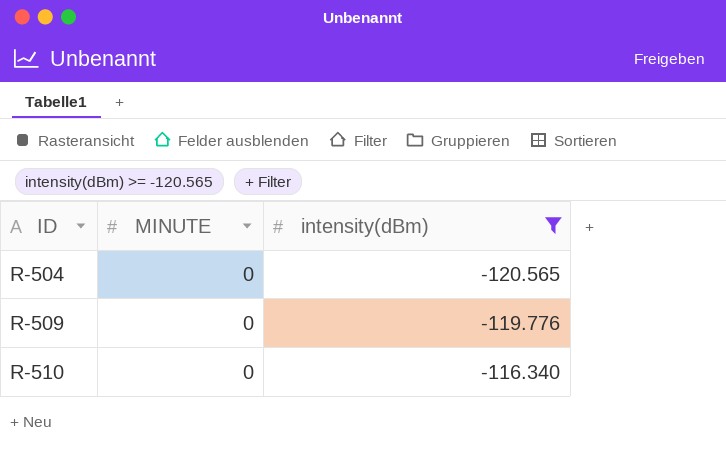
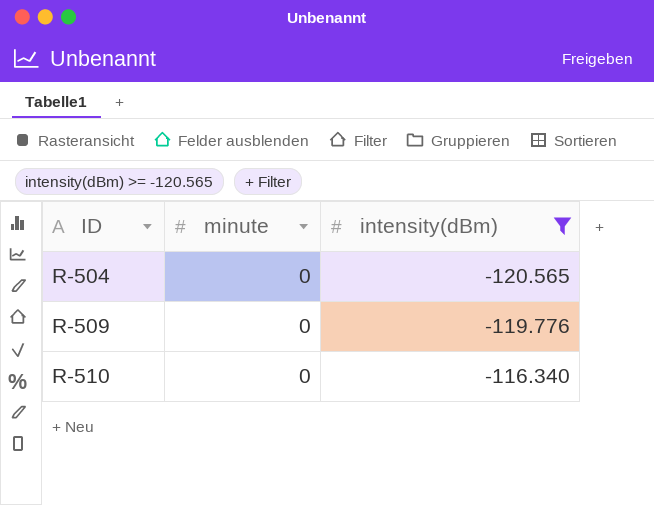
column name: MINUTE -> minute

